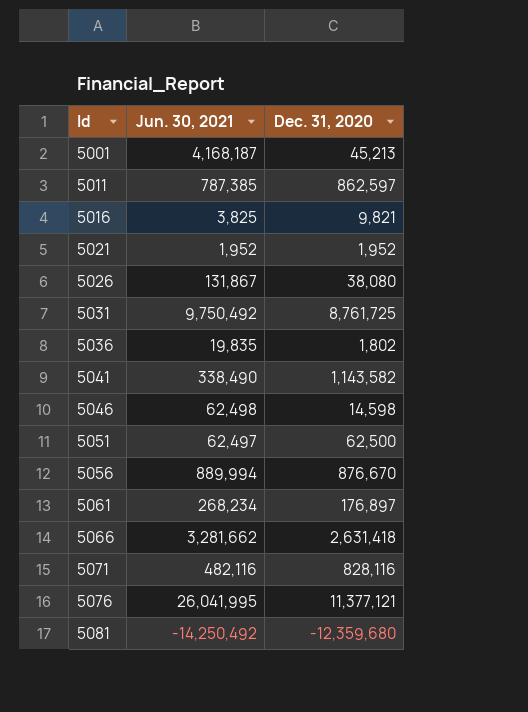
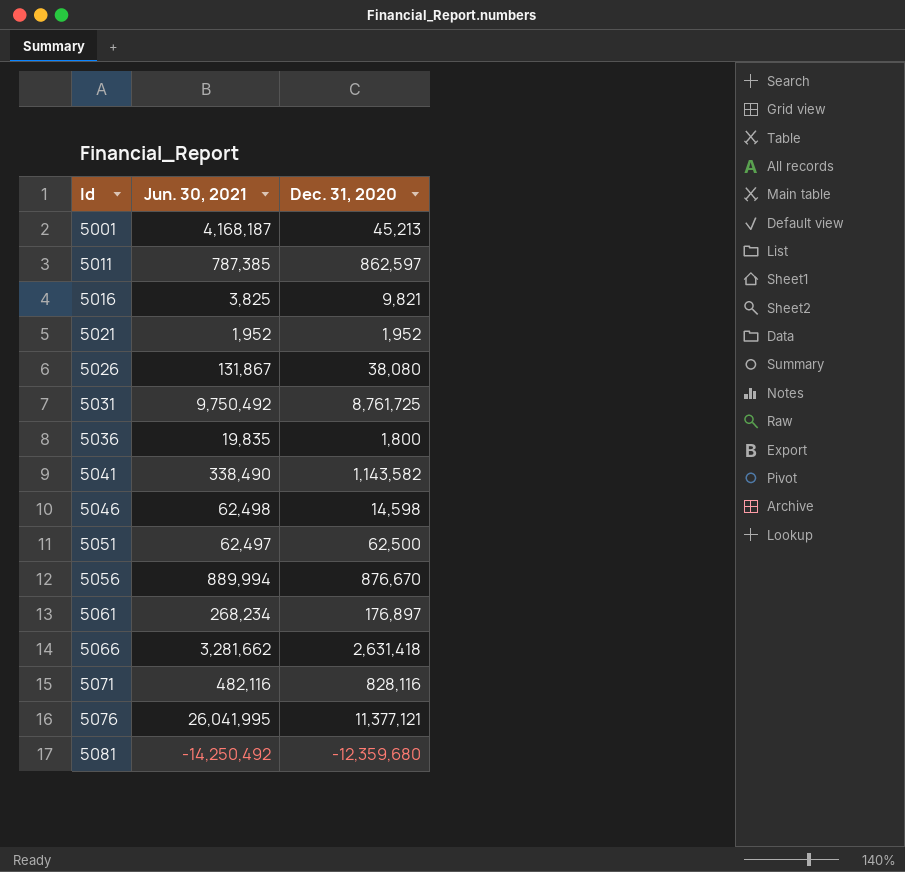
5036 | Dec. 31, 2020: 1,802 -> 1,800

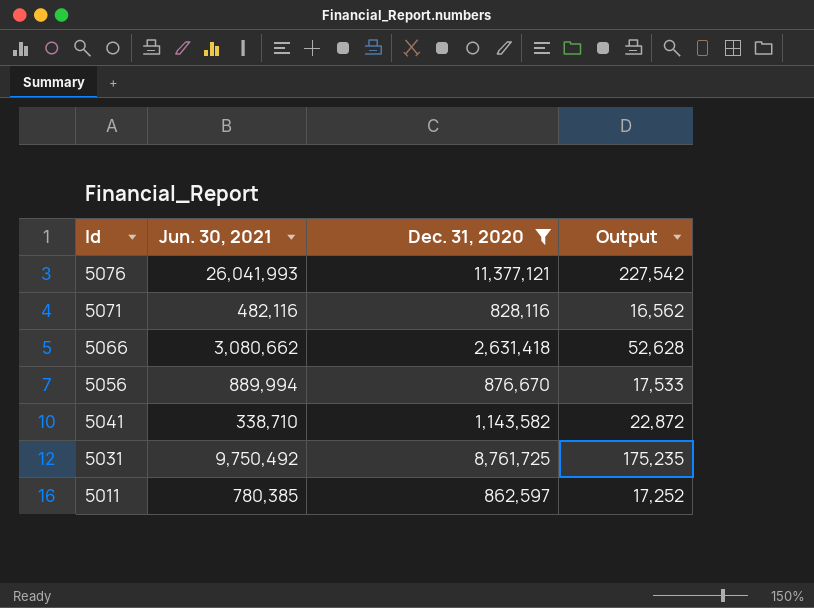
filter: none -> Dec. 31, 2020 >= 828,116
row order: Id ascending -> Id descending
column Output | formula: none -> [Dec. 31, 2020] * 0.02
5076 | Jun. 30, 2021: 26,041,995 -> 26,041,993
5066 | Jun. 30, 2021: 3,281,662 -> 3,080,662
5041 | Jun. 30, 2021: 338,490 -> 338,710
5011 | Jun. 30, 2021: 787,385 -> 780,385

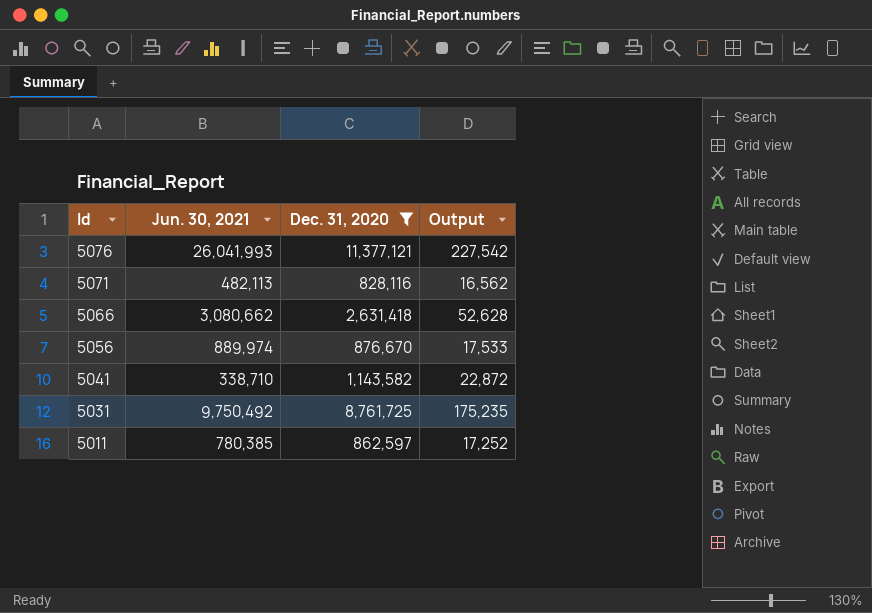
5071 | Jun. 30, 2021: 482,116 -> 482,113
5056 | Jun. 30, 2021: 889,994 -> 889,974

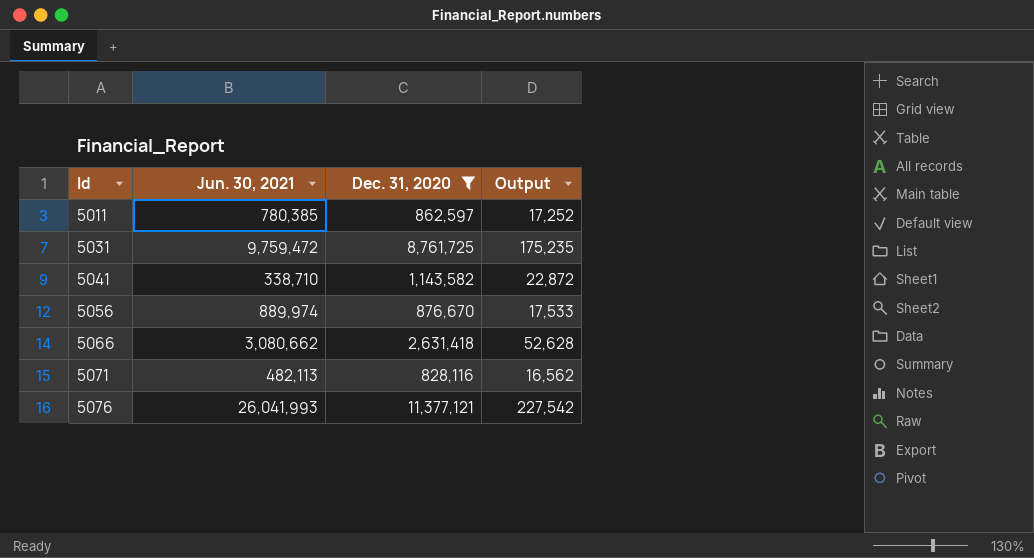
row order: Id descending -> Id ascending
5031 | Jun. 30, 2021: 9,750,492 -> 9,759,472

